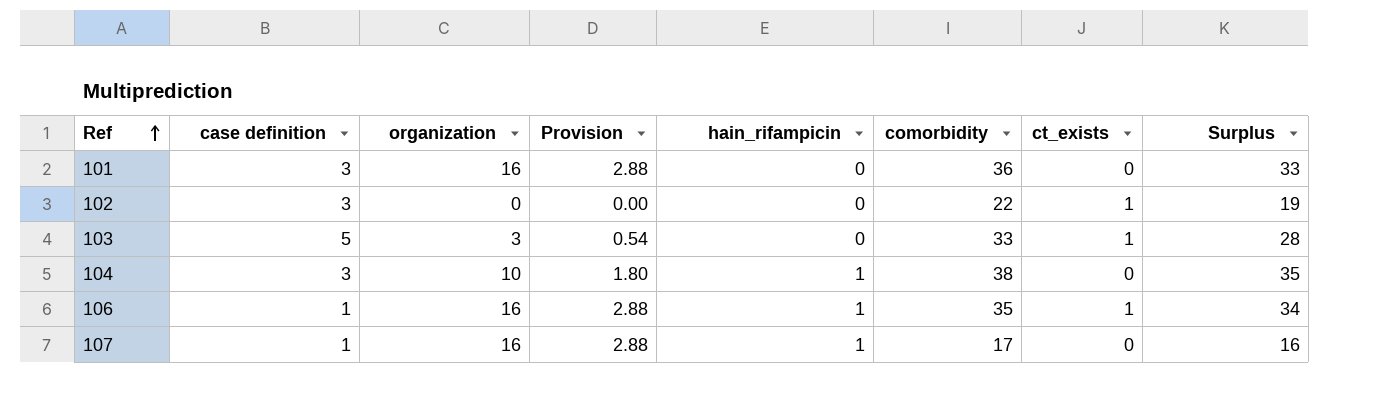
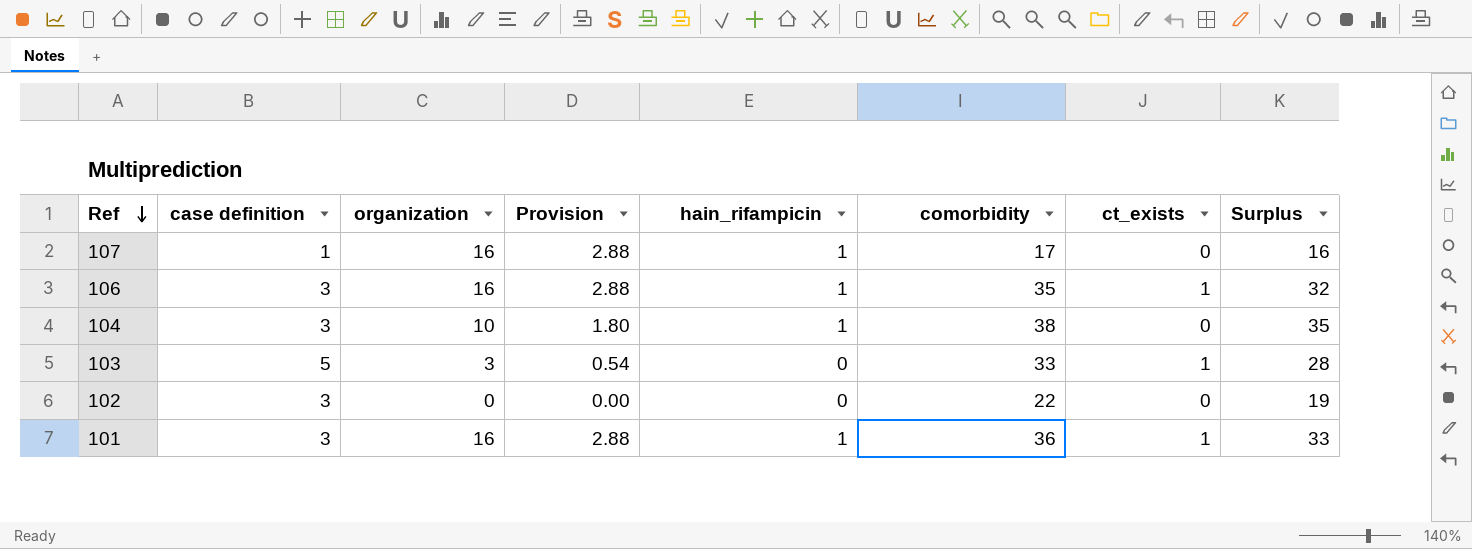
row order: Ref ascending -> Ref descending
106 | case definition: 1 -> 3
106 | Surplus: 34 -> 32
102 | ct_exists: 1 -> 0
101 | hain_rifampicin: 0 -> 1
101 | ct_exists: 0 -> 1

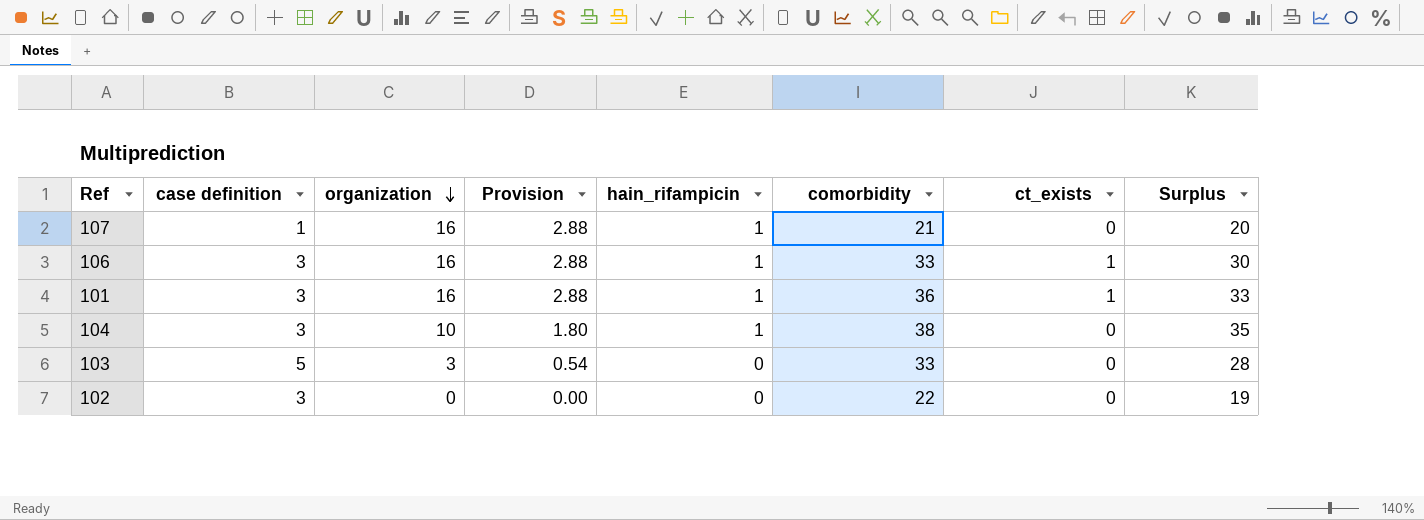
row order: Ref descending -> organization descending
107 | comorbidity: 17 -> 21
107 | Surplus: 16 -> 20
106 | comorbidity: 35 -> 33
106 | Surplus: 32 -> 30
103 | ct_exists: 1 -> 0

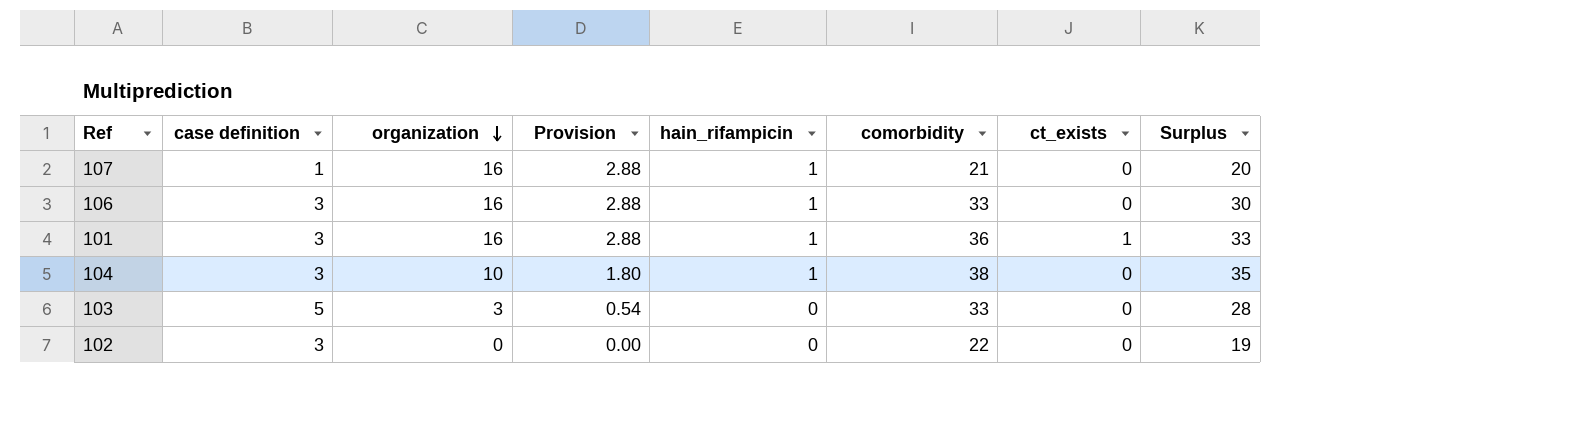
106 | ct_exists: 1 -> 0

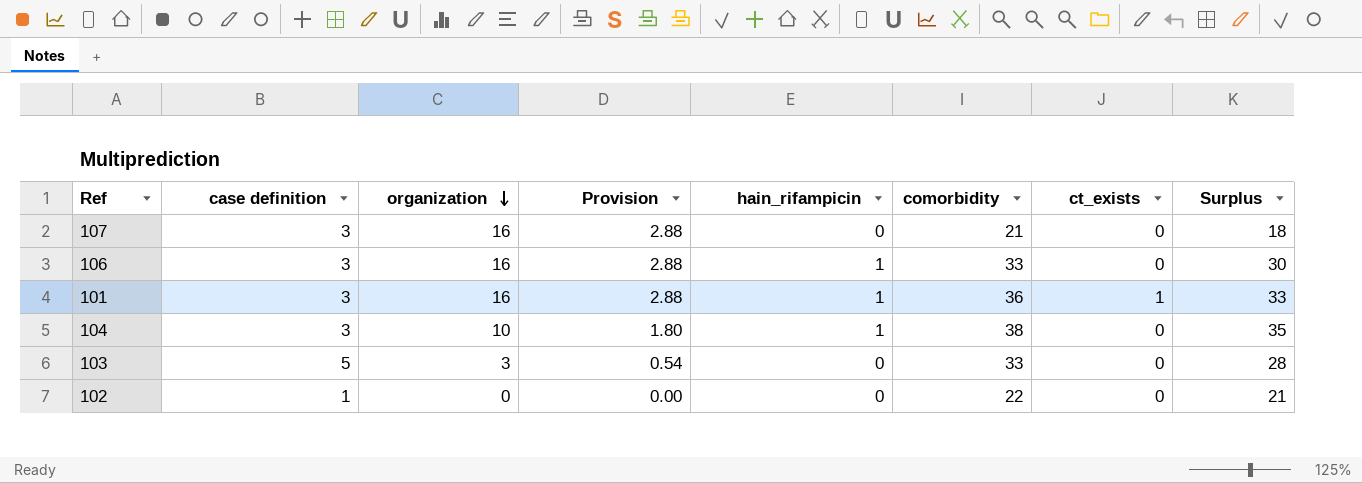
107 | case definition: 1 -> 3
107 | hain_rifampicin: 1 -> 0
107 | Surplus: 20 -> 18
102 | case definition: 3 -> 1
102 | Surplus: 19 -> 21

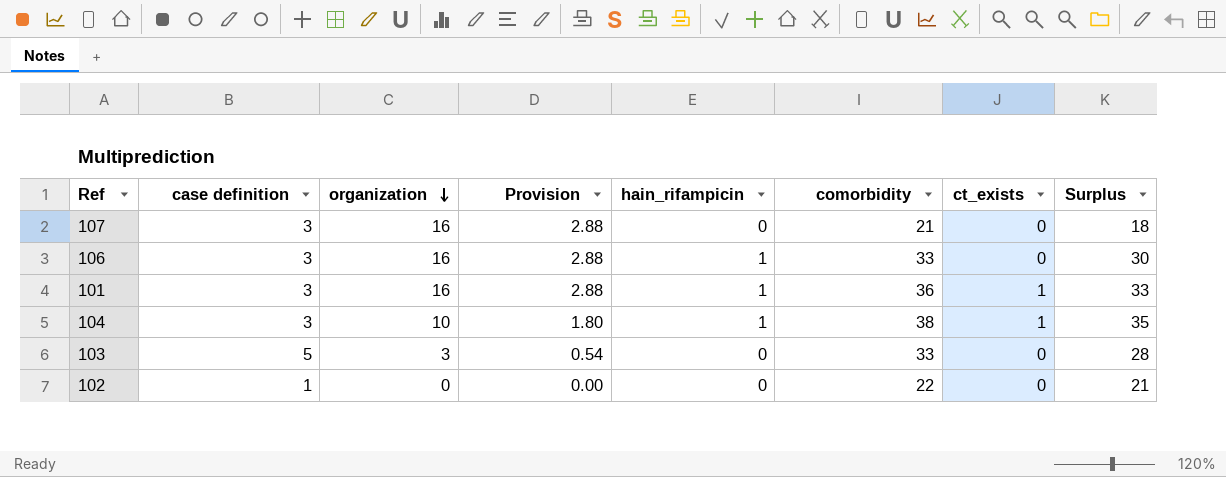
104 | ct_exists: 0 -> 1

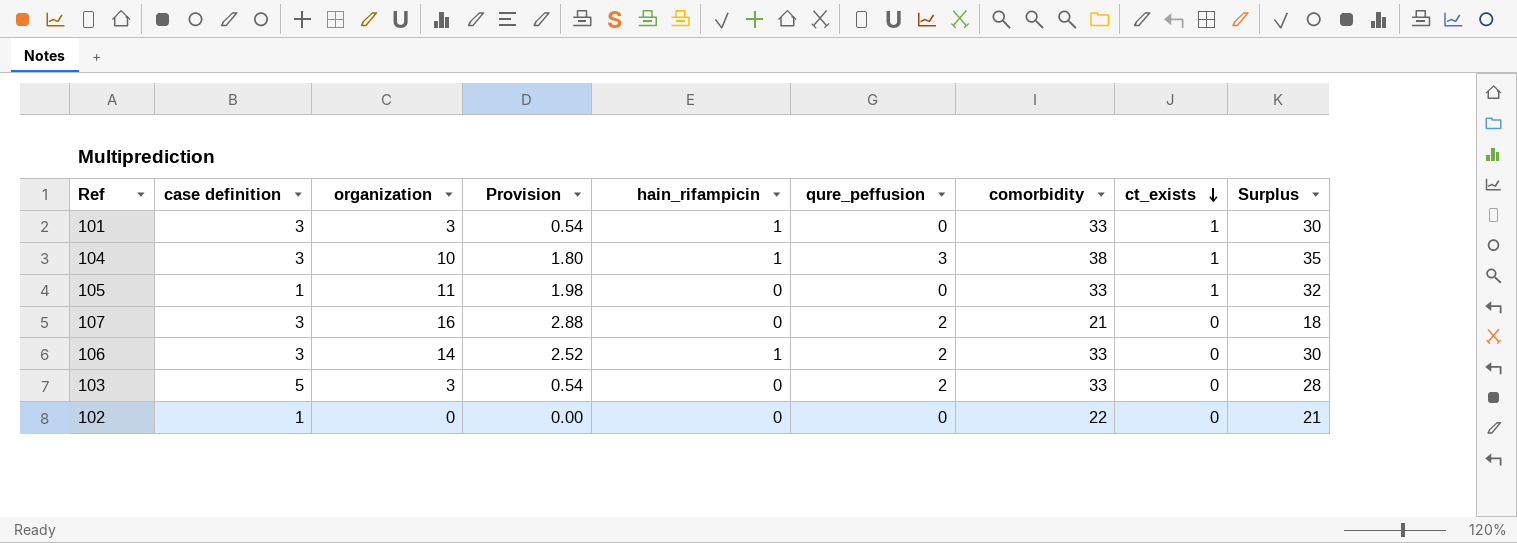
row order: organization descending -> ct_exists descending
column qure_peffusion | position: none -> 6
101 | organization: 16 -> 3
101 | Provision: 2.88 -> 0.54
101 | comorbidity: 36 -> 33
101 | Surplus: 33 -> 30
row 105: none -> 1 | 11 | 1.98 | 0 | 0 | 33 | 1 | 32
106 | organization: 16 -> 14
106 | Provision: 2.88 -> 2.52

